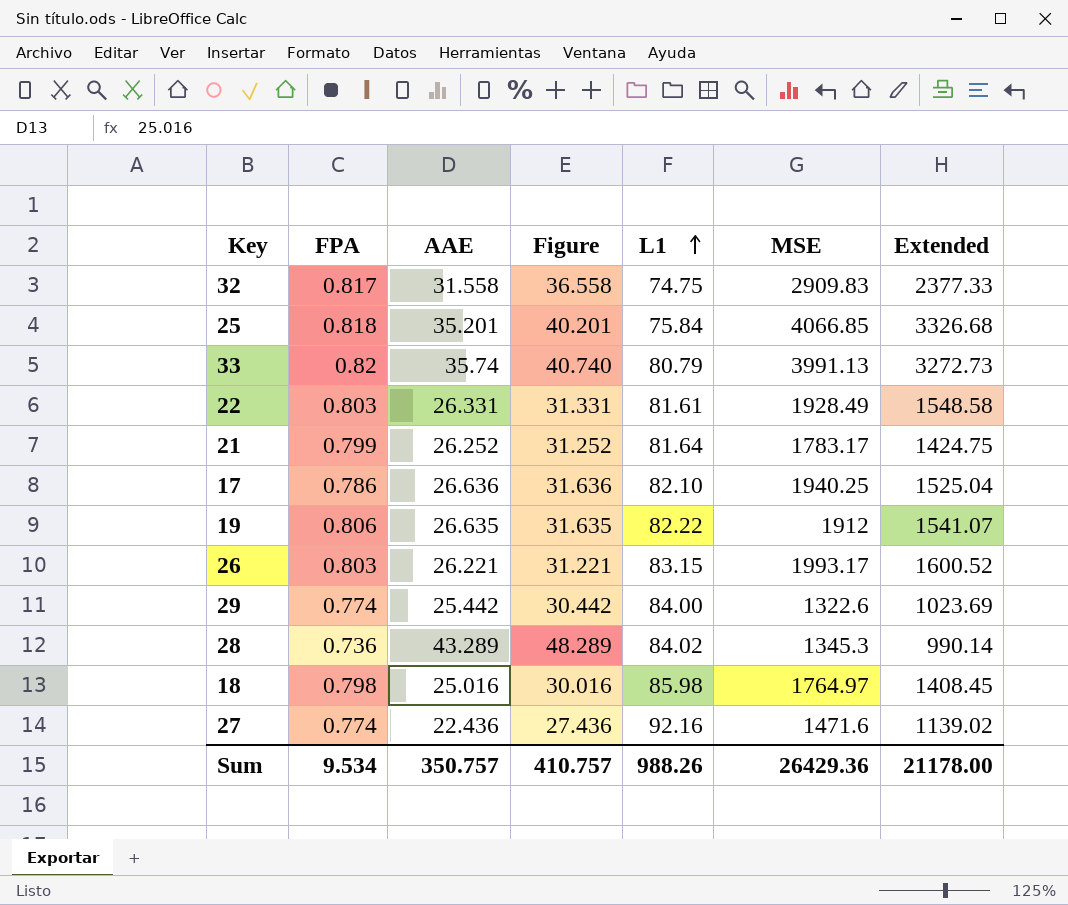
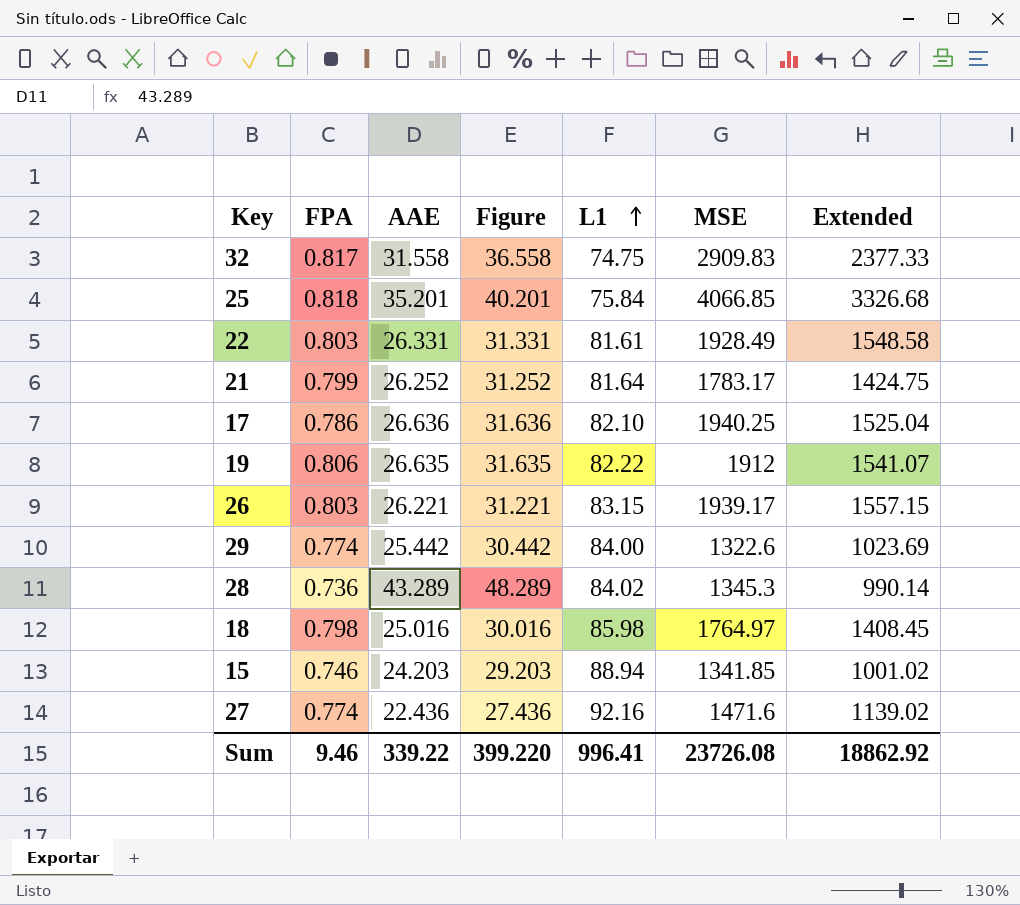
row 33: 0.82 | 35.74 | 40.740 | 80.79 | 3991.13 | 3272.73 -> none
26 | MSE: 1993.17 -> 1939.17
26 | Extended: 1600.52 -> 1557.15
row 15: none -> 0.746 | 24.203 | 29.203 | 88.94 | 1341.85 | 1001.02
Sum | FPA: 9.534 -> 9.46
Sum | AAE: 350.757 -> 339.22
Sum | Figure: 410.757 -> 399.220
Sum | L1: 988.26 -> 996.41
Sum | MSE: 26429.36 -> 23726.08
Sum | Extended: 21178.00 -> 18862.92

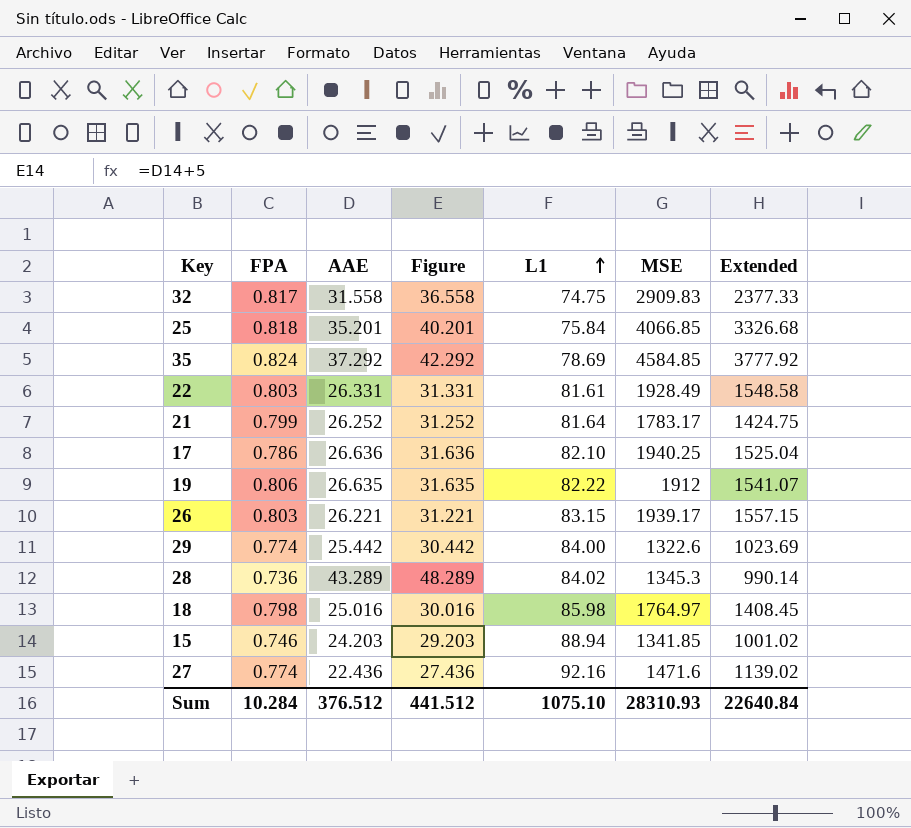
row 35: none -> 0.824 | 37.292 | 42.292 | 78.69 | 4584.85 | 3777.92
Sum | FPA: 9.46 -> 10.284
Sum | AAE: 339.22 -> 376.512
Sum | Figure: 399.220 -> 441.512
Sum | L1: 996.41 -> 1075.10
Sum | MSE: 23726.08 -> 28310.93
Sum | Extended: 18862.92 -> 22640.84

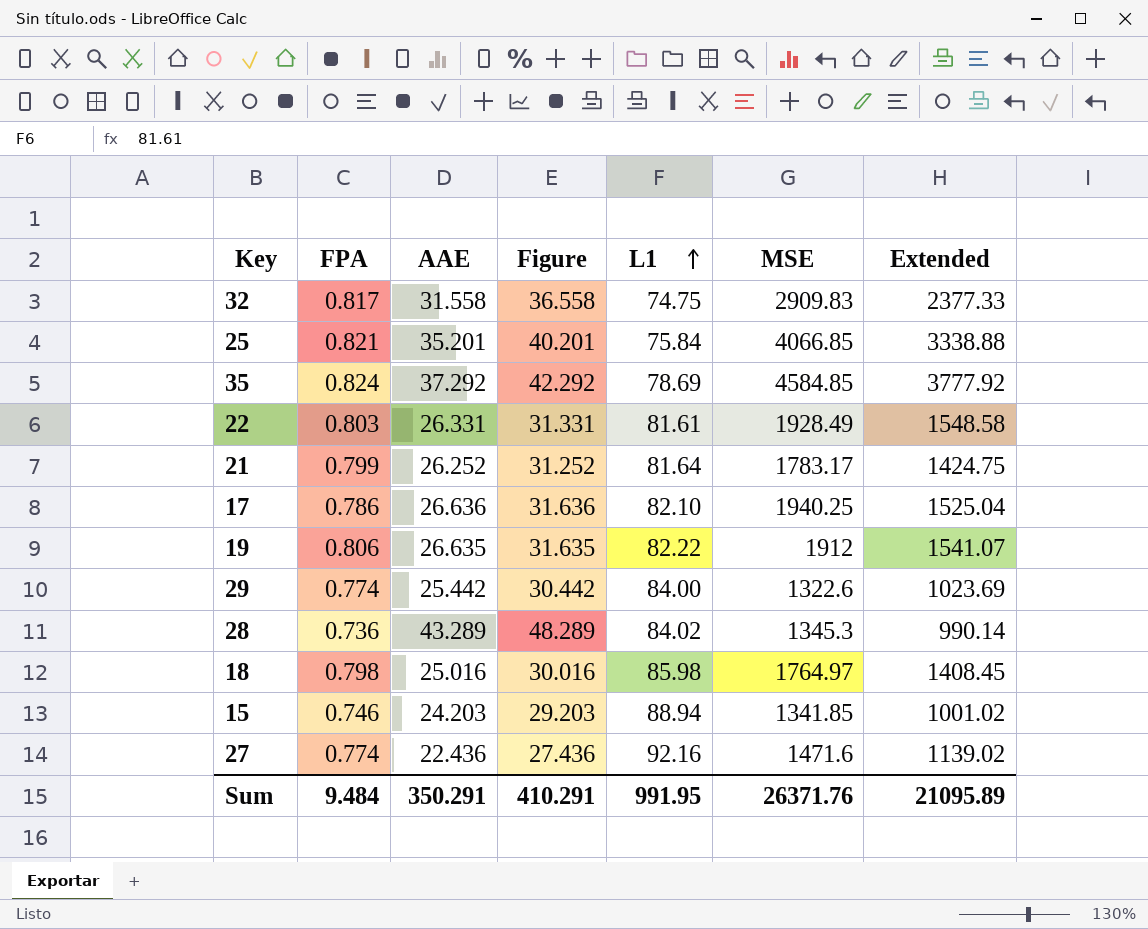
row 26: 0.803 | 26.221 | 31.221 | 83.15 | 1939.17 | 1557.15 -> none
25 | FPA: 0.818 -> 0.821
25 | Extended: 3326.68 -> 3338.88
Sum | FPA: 10.284 -> 9.484
Sum | AAE: 376.512 -> 350.291
Sum | Figure: 441.512 -> 410.291
Sum | L1: 1075.10 -> 991.95
Sum | MSE: 28310.93 -> 26371.76
Sum | Extended: 22640.84 -> 21095.89

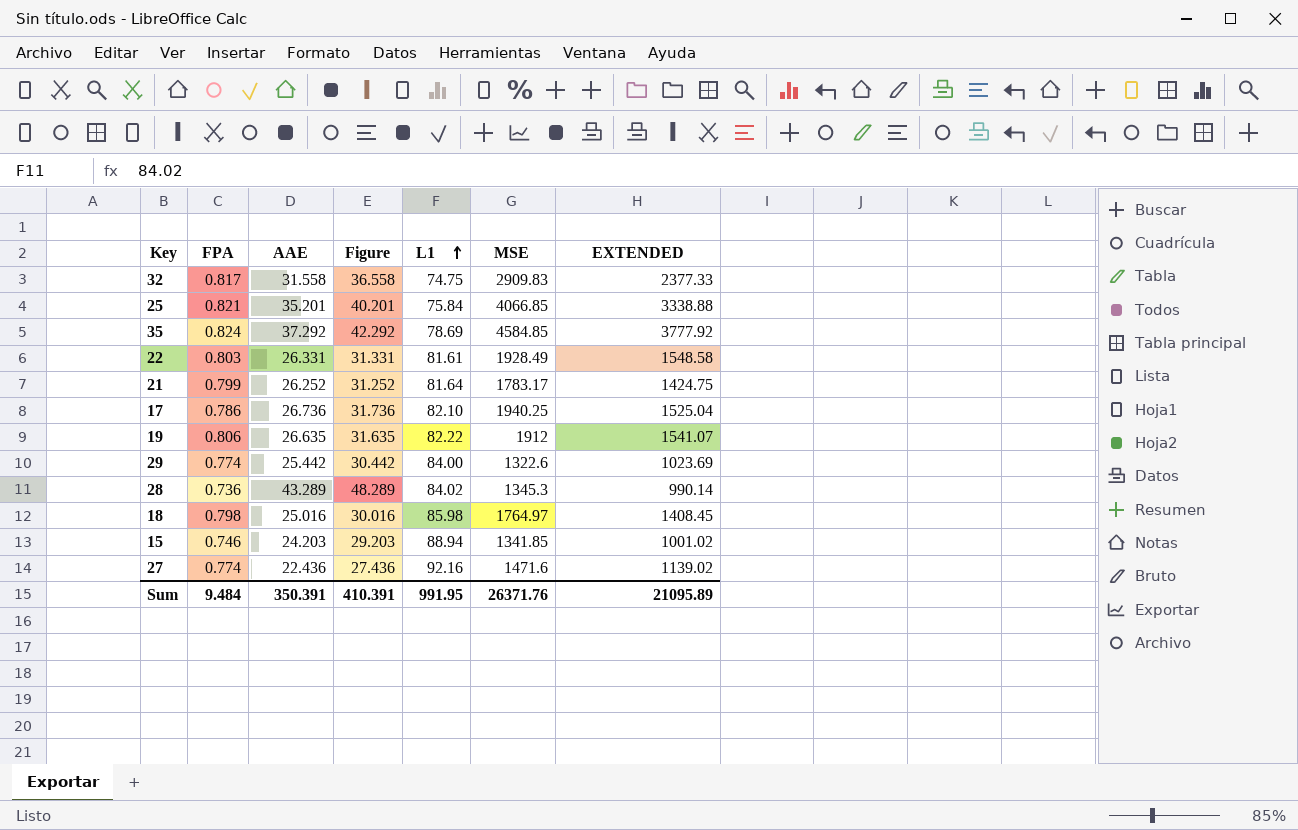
column name: Extended -> EXTENDED
17 | AAE: 26.636 -> 26.736
17 | Figure: 31.636 -> 31.736
Sum | AAE: 350.291 -> 350.391
Sum | Figure: 410.291 -> 410.391

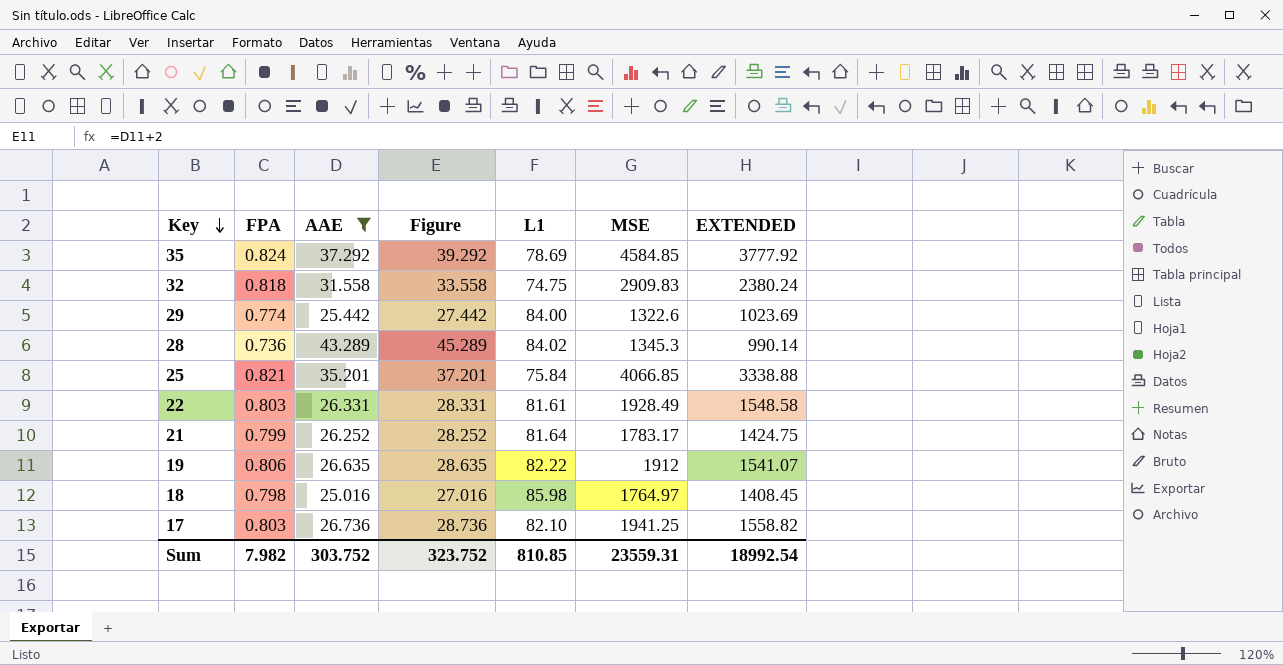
filter: none -> AAE >= 25.016
row order: L1 ascending -> Key descending
column Figure | formula: [AAE] + 5 -> [AAE] + 2
32 | FPA: 0.817 -> 0.818
32 | EXTENDED: 2377.33 -> 2380.24
17 | FPA: 0.786 -> 0.803
17 | MSE: 1940.25 -> 1941.25
17 | EXTENDED: 1525.04 -> 1558.82
Sum | FPA: 9.484 -> 7.982
Sum | AAE: 350.391 -> 303.752
Sum | Figure: 410.391 -> 323.752
Sum | L1: 991.95 -> 810.85
Sum | MSE: 26371.76 -> 23559.31
Sum | EXTENDED: 21095.89 -> 18992.54

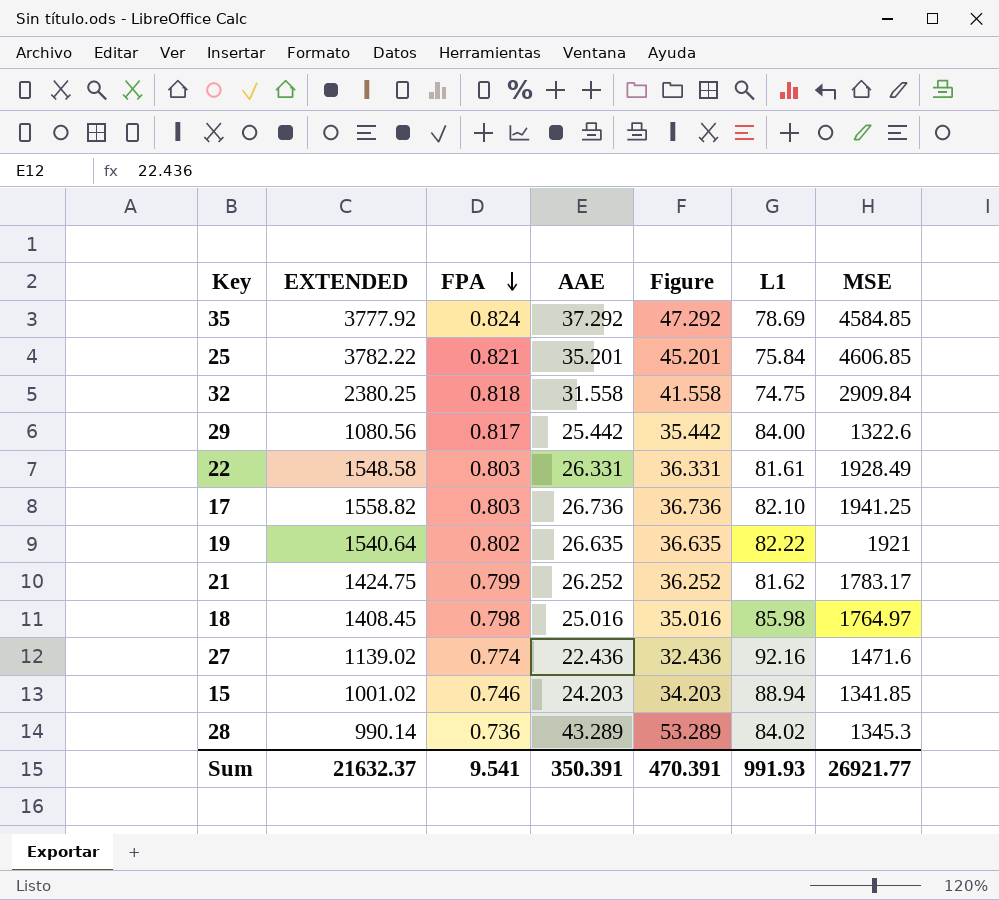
filter: AAE >= 25.016 -> none
row order: Key descending -> FPA descending
column EXTENDED | position: 7 -> 2
column Figure | formula: [AAE] + 2 -> [AAE] + 10
25 | EXTENDED: 3338.88 -> 3782.22
25 | MSE: 4066.85 -> 4606.85
32 | EXTENDED: 2380.24 -> 2380.25
32 | MSE: 2909.83 -> 2909.84
29 | EXTENDED: 1023.69 -> 1080.56
29 | FPA: 0.774 -> 0.817
19 | EXTENDED: 1541.07 -> 1540.64
19 | FPA: 0.806 -> 0.802
19 | MSE: 1912 -> 1921
21 | L1: 81.64 -> 81.62
Sum | EXTENDED: 18992.54 -> 21632.37
Sum | FPA: 7.982 -> 9.541
Sum | AAE: 303.752 -> 350.391
Sum | Figure: 323.752 -> 470.391
Sum | L1: 810.85 -> 991.93
Sum | MSE: 23559.31 -> 26921.77

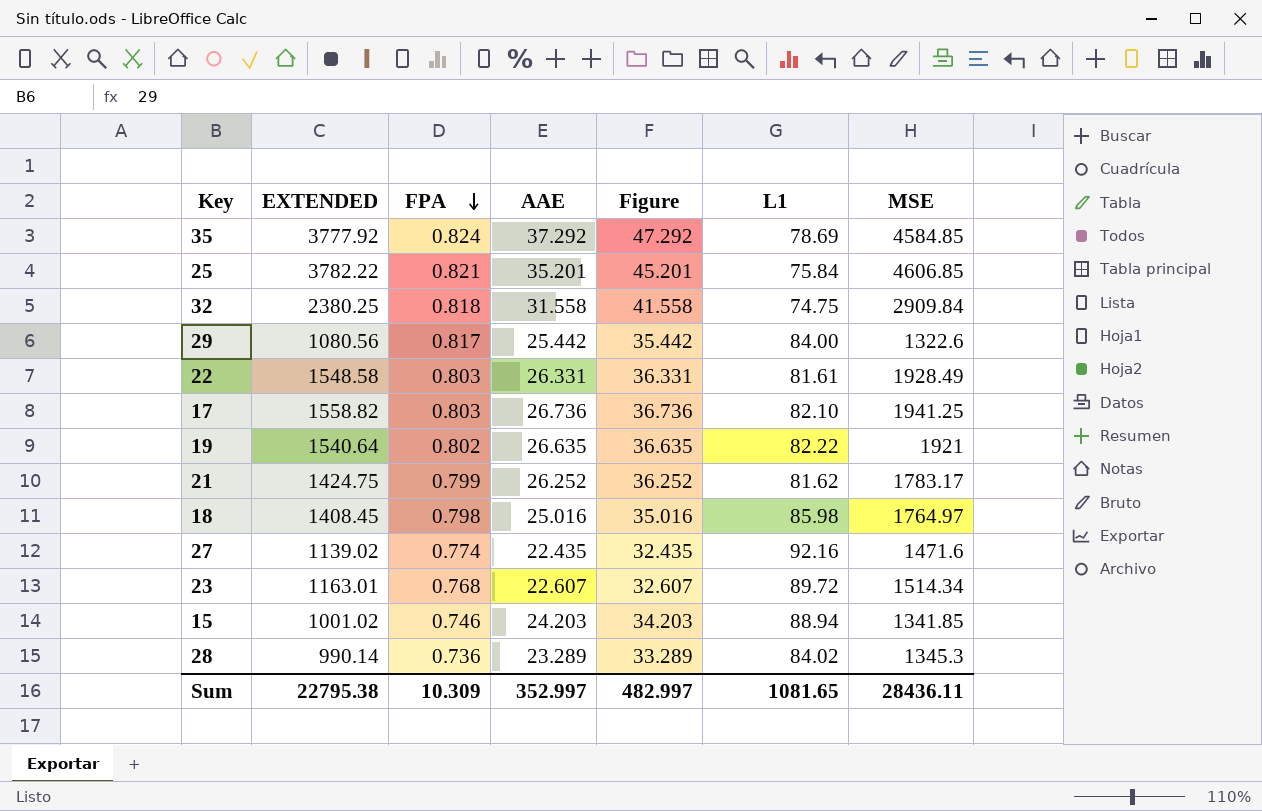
27 | AAE: 22.436 -> 22.435
27 | Figure: 32.436 -> 32.435
row 23: none -> 1163.01 | 0.768 | 22.607 | 32.607 | 89.72 | 1514.34
28 | AAE: 43.289 -> 23.289
28 | Figure: 53.289 -> 33.289
Sum | EXTENDED: 21632.37 -> 22795.38
Sum | FPA: 9.541 -> 10.309
Sum | AAE: 350.391 -> 352.997
Sum | Figure: 470.391 -> 482.997
Sum | L1: 991.93 -> 1081.65
Sum | MSE: 26921.77 -> 28436.11

